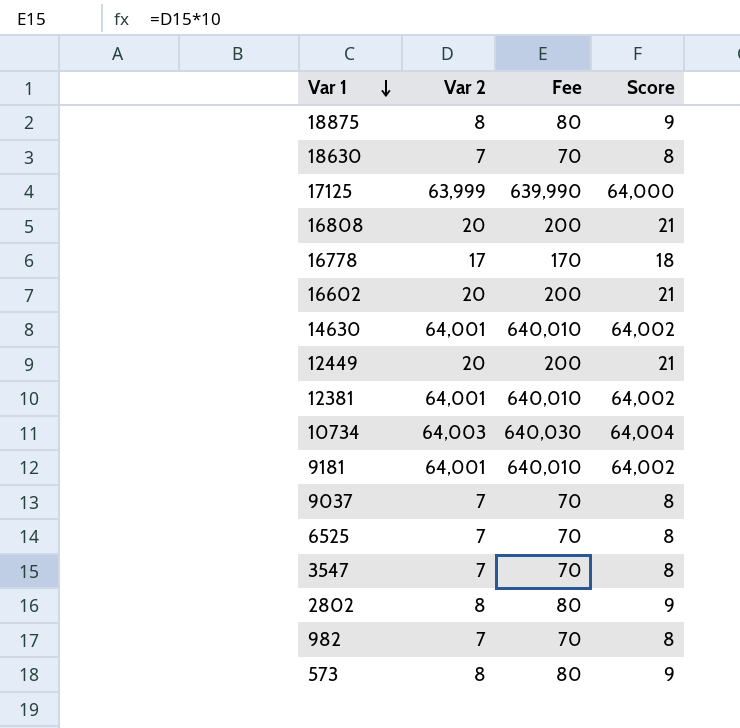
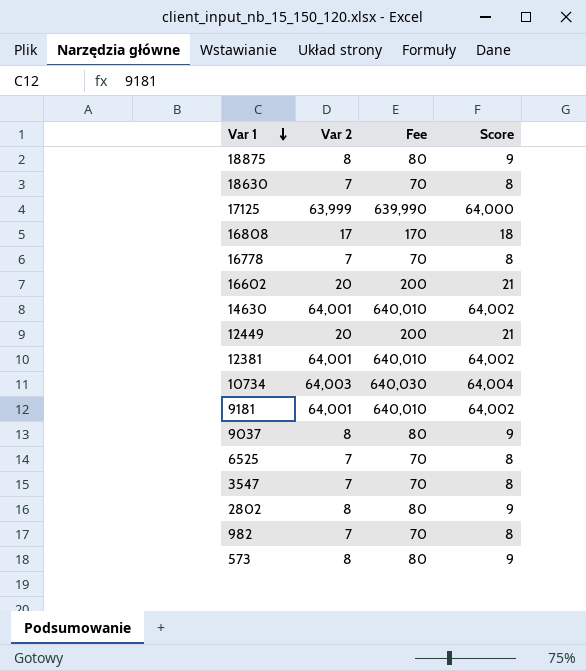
16808 | Var 2: 20 -> 17
16808 | Fee: 200 -> 170
16808 | Score: 21 -> 18
16778 | Var 2: 17 -> 7
16778 | Fee: 170 -> 70
16778 | Score: 18 -> 8
9037 | Var 2: 7 -> 8
9037 | Fee: 70 -> 80
9037 | Score: 8 -> 9

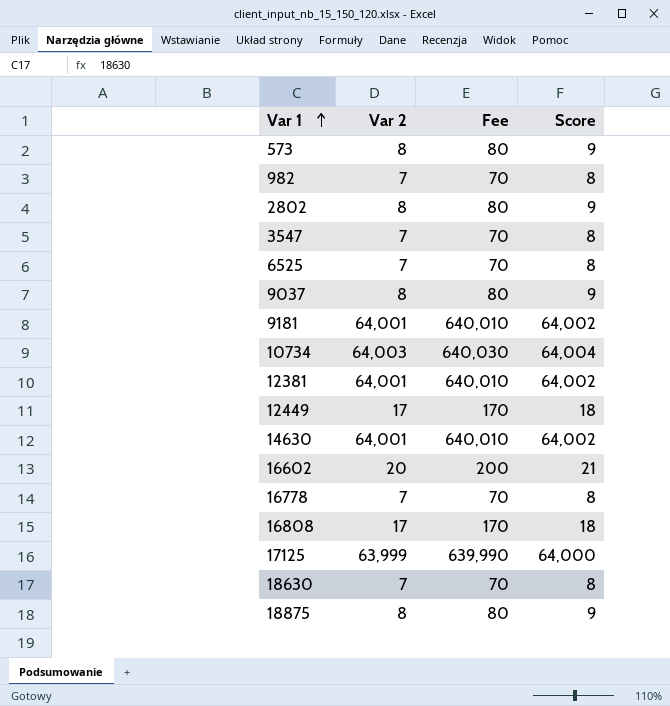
row order: Var 1 descending -> Var 1 ascending
12449 | Var 2: 20 -> 17
12449 | Fee: 200 -> 170
12449 | Score: 21 -> 18

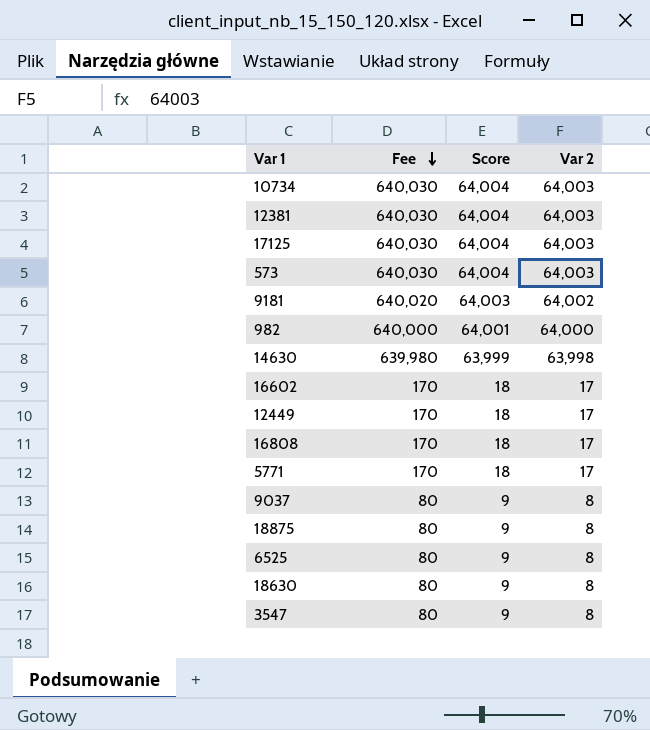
row order: Var 1 ascending -> Fee descending
column Var 2 | position: 2 -> 4
row 2802: 8 | 80 | 9 -> none
row 16778: 7 | 70 | 8 -> none
12381 | Fee: 640,010 -> 640,030
12381 | Score: 64,002 -> 64,004
12381 | Var 2: 64,001 -> 64,003
17125 | Fee: 639,990 -> 640,030
17125 | Score: 64,000 -> 64,004
17125 | Var 2: 63,999 -> 64,003
573 | Fee: 80 -> 640,030
573 | Score: 9 -> 64,004
573 | Var 2: 8 -> 64,003
9181 | Fee: 640,010 -> 640,020
9181 | Score: 64,002 -> 64,003
9181 | Var 2: 64,001 -> 64,002
982 | Fee: 70 -> 640,000
982 | Score: 8 -> 64,001
982 | Var 2: 7 -> 64,000
14630 | Fee: 640,010 -> 639,980
14630 | Score: 64,002 -> 63,999
14630 | Var 2: 64,001 -> 63,998
16602 | Fee: 200 -> 170
16602 | Score: 21 -> 18
16602 | Var 2: 20 -> 17
row 5771: none -> 170 | 18 | 17
6525 | Fee: 70 -> 80
6525 | Score: 8 -> 9
6525 | Var 2: 7 -> 8
18630 | Fee: 70 -> 80
18630 | Score: 8 -> 9
18630 | Var 2: 7 -> 8
3547 | Fee: 70 -> 80
3547 | Score: 8 -> 9
3547 | Var 2: 7 -> 8

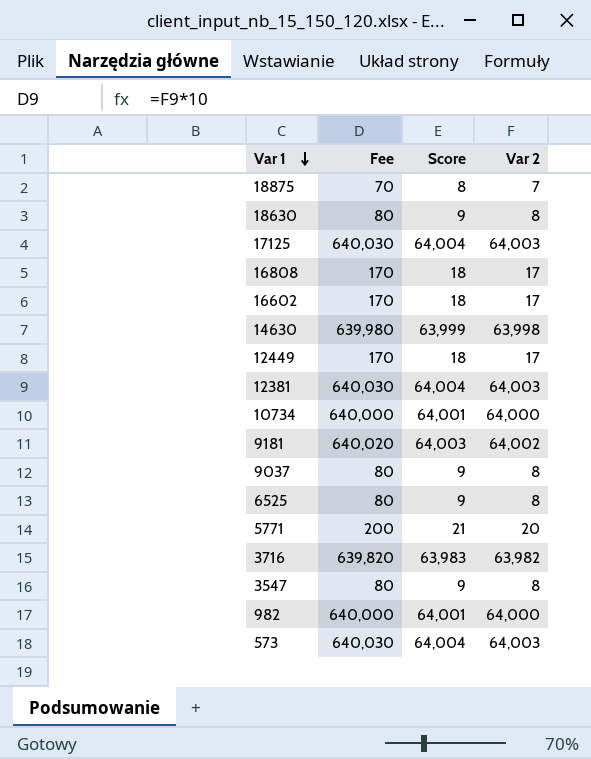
row order: Fee descending -> Var 1 descending
18875 | Fee: 80 -> 70
18875 | Score: 9 -> 8
18875 | Var 2: 8 -> 7
10734 | Fee: 640,030 -> 640,000
10734 | Score: 64,004 -> 64,001
10734 | Var 2: 64,003 -> 64,000
5771 | Fee: 170 -> 200
5771 | Score: 18 -> 21
5771 | Var 2: 17 -> 20
row 3716: none -> 639,820 | 63,983 | 63,982

